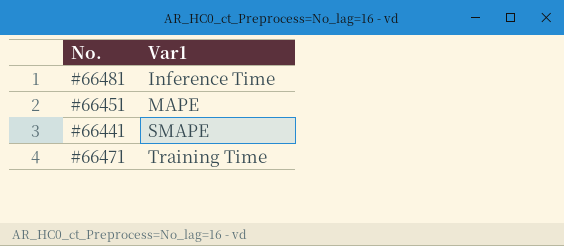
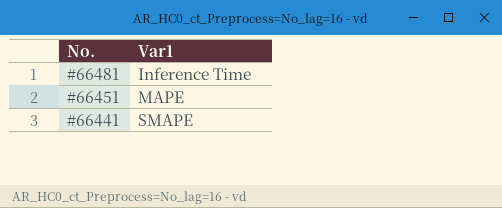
row #66471: Training Time -> none

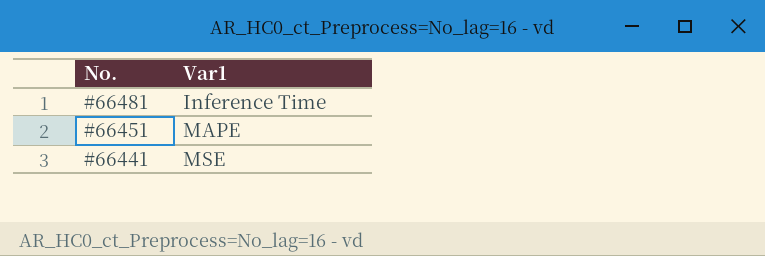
#66441 | Var1: SMAPE -> MSE

